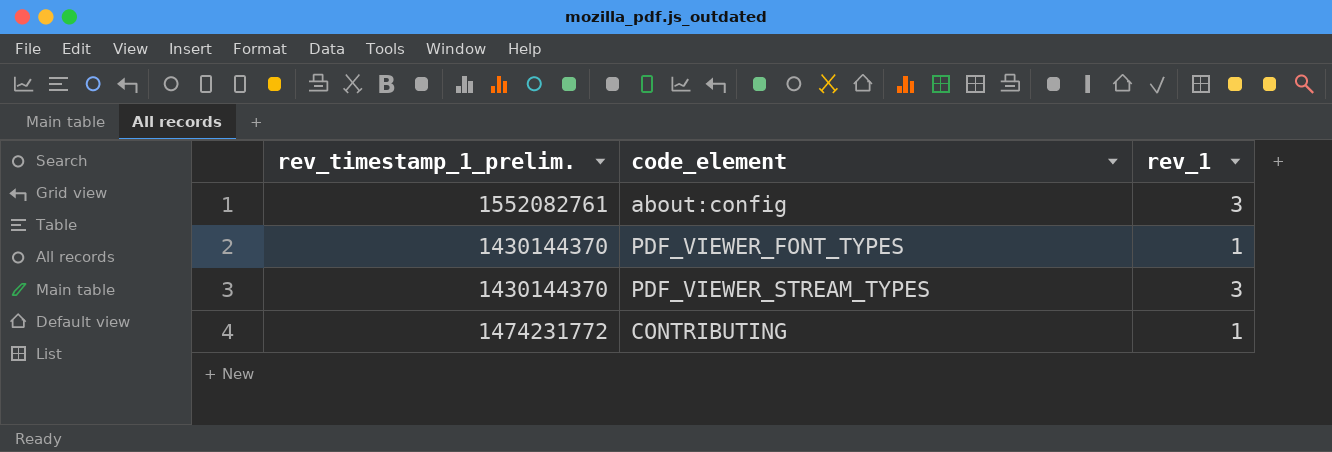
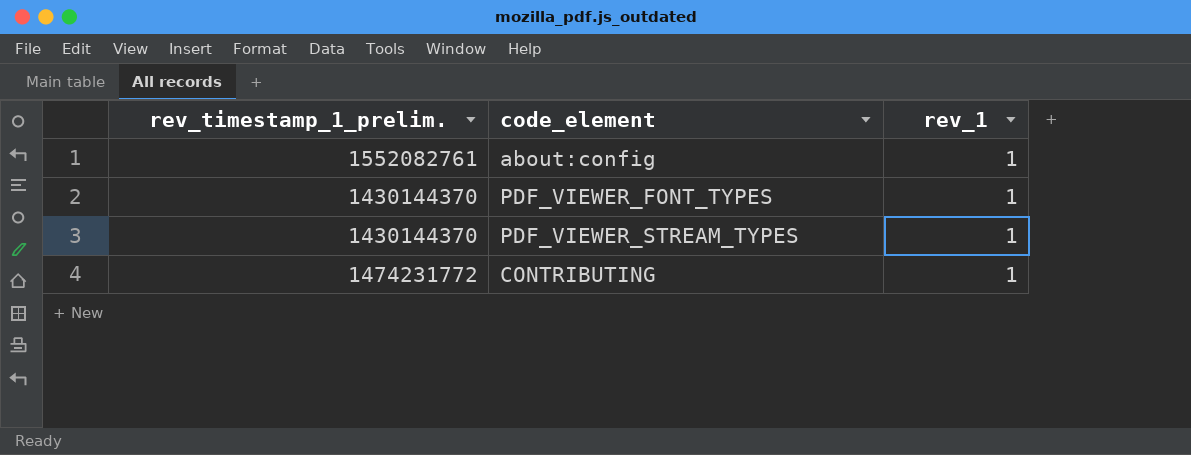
about:config | rev_1: 3 -> 1
PDF_VIEWER_STREAM_TYPES | rev_1: 3 -> 1

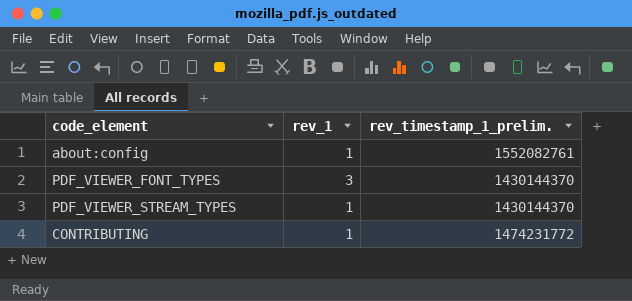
column rev_timestamp_1_prelim. | position: 1 -> 3
PDF_VIEWER_FONT_TYPES | rev_1: 1 -> 3

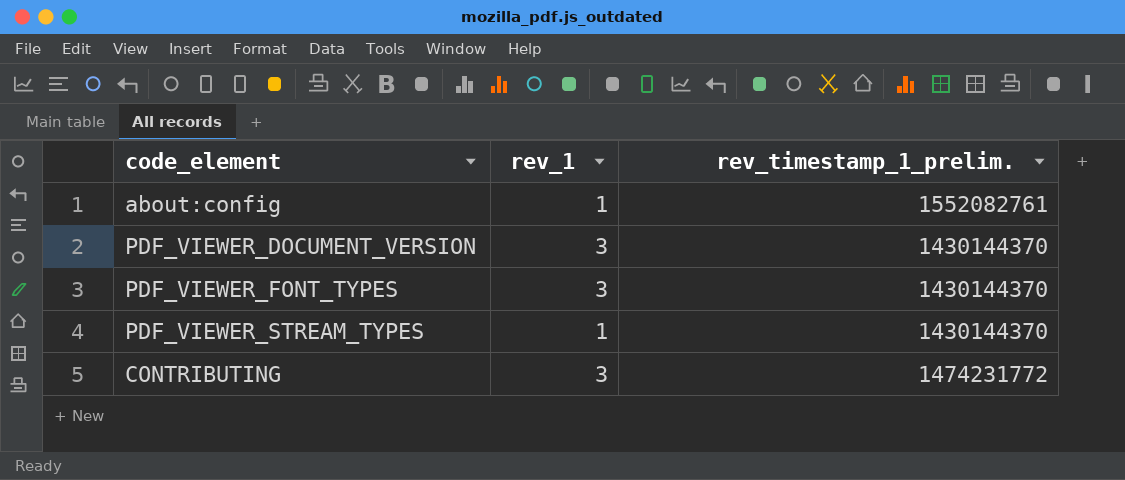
row PDF_VIEWER_DOCUMENT_VERSION: none -> 3 | 1430144370
CONTRIBUTING | rev_1: 1 -> 3

